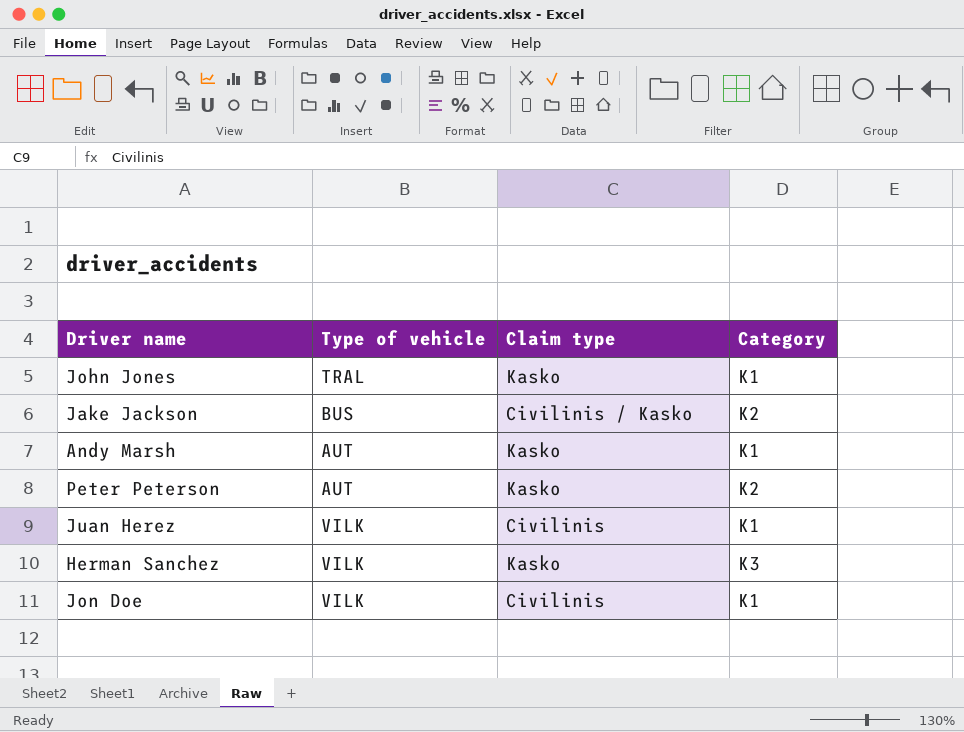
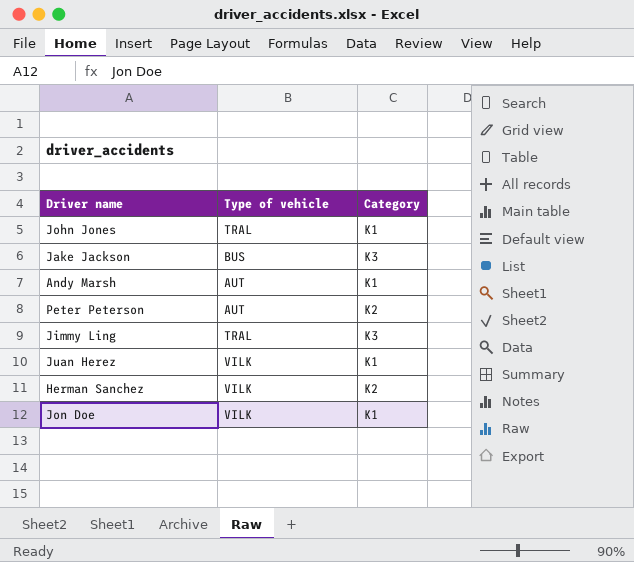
column Claim type | position: 3 -> none
Jake Jackson | Category: K2 -> K3
row Jimmy Ling: none -> TRAL | K3
Herman Sanchez | Category: K3 -> K2

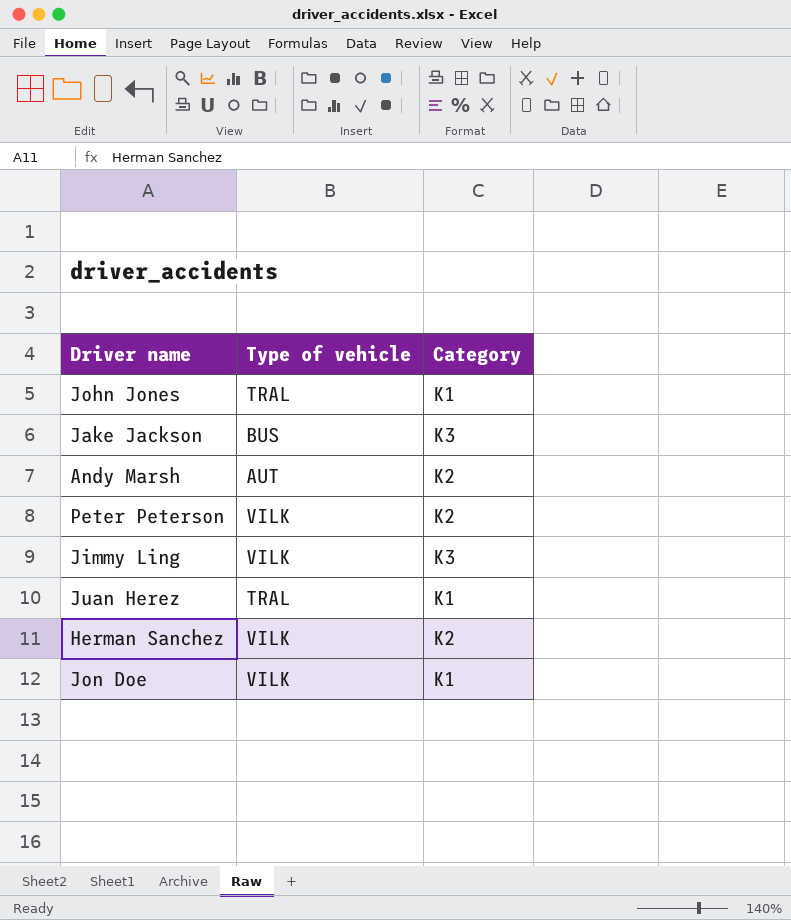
Andy Marsh | Category: K1 -> K2
Peter Peterson | Type of vehicle: AUT -> VILK
Jimmy Ling | Type of vehicle: TRAL -> VILK
Juan Herez | Type of vehicle: VILK -> TRAL

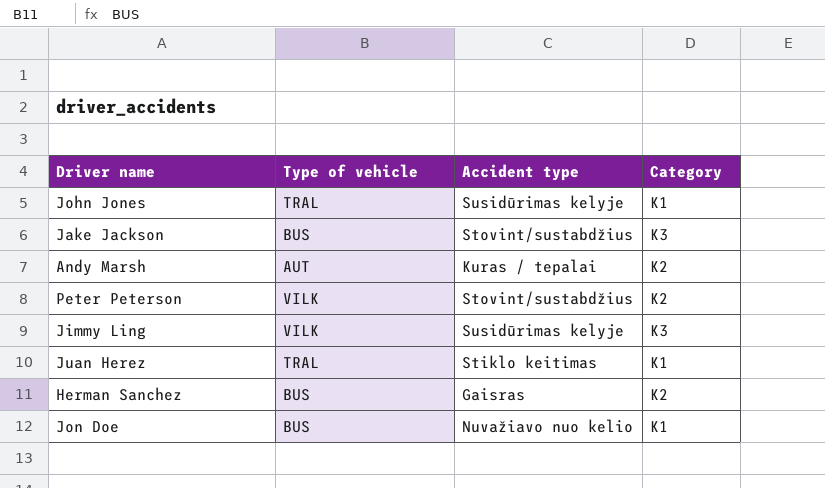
column Accident type | position: none -> 3
Herman Sanchez | Type of vehicle: VILK -> BUS
Jon Doe | Type of vehicle: VILK -> BUS

